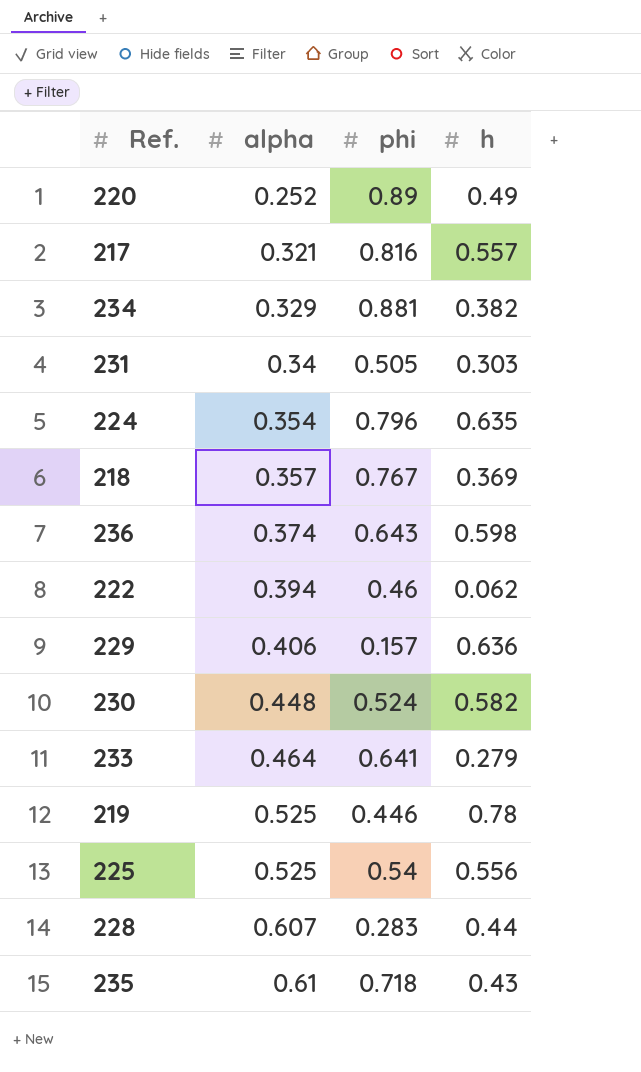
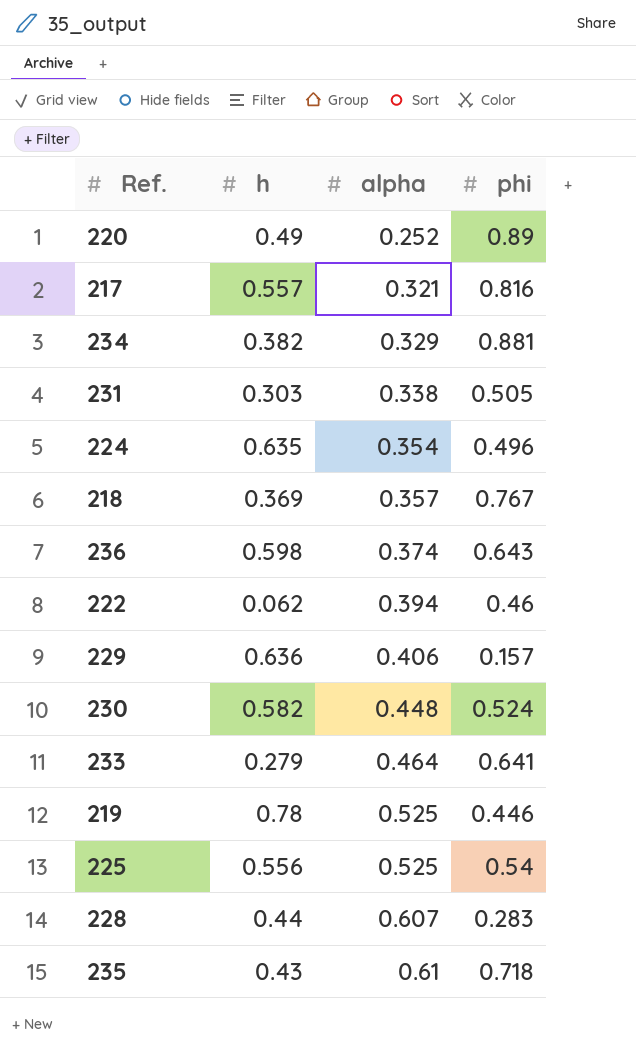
column h | position: 4 -> 2
231 | alpha: 0.34 -> 0.338
224 | phi: 0.796 -> 0.496

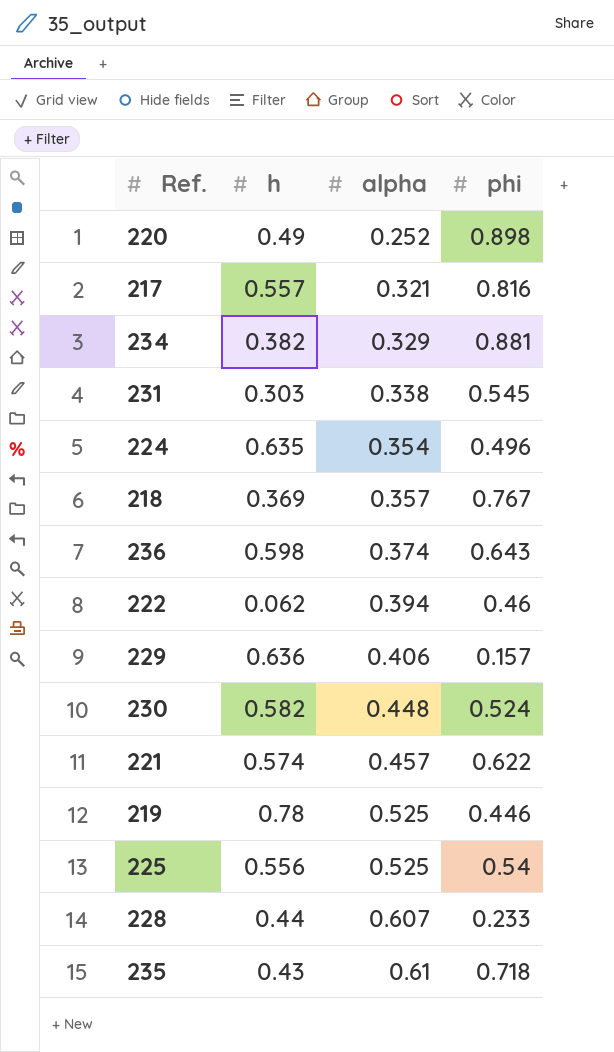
row 233: 0.279 | 0.464 | 0.641 -> none
220 | phi: 0.89 -> 0.898
231 | phi: 0.505 -> 0.545
row 221: none -> 0.574 | 0.457 | 0.622
228 | phi: 0.283 -> 0.233

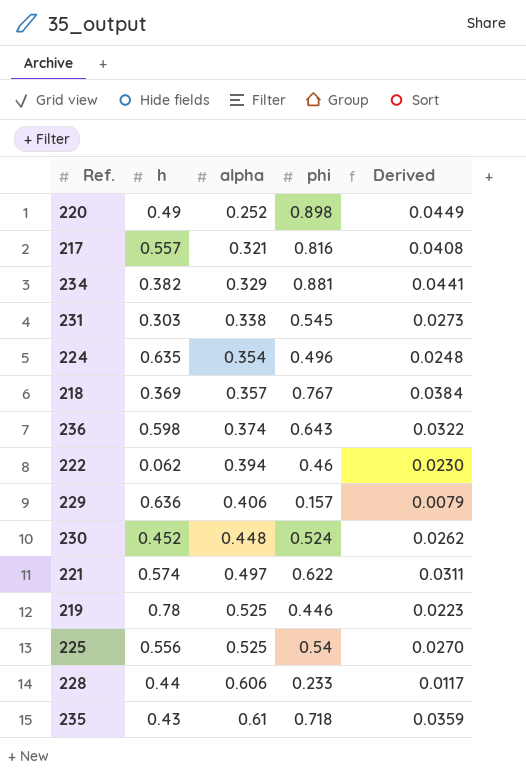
column Derived | formula: none -> [phi] * 0.05
230 | h: 0.582 -> 0.452
221 | alpha: 0.457 -> 0.497
228 | alpha: 0.607 -> 0.606

